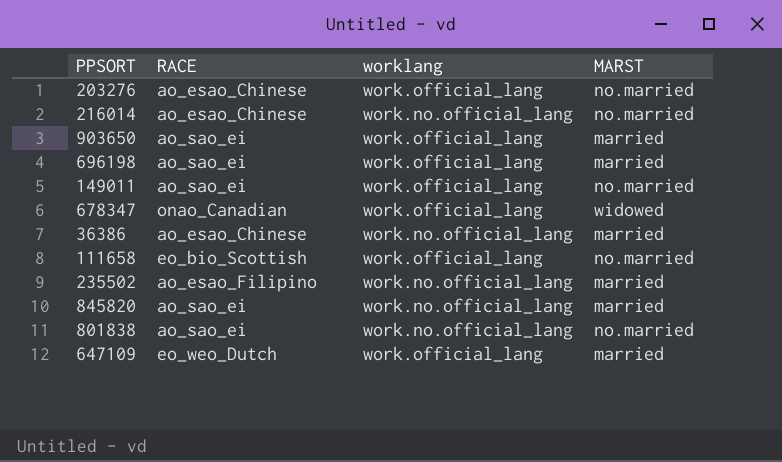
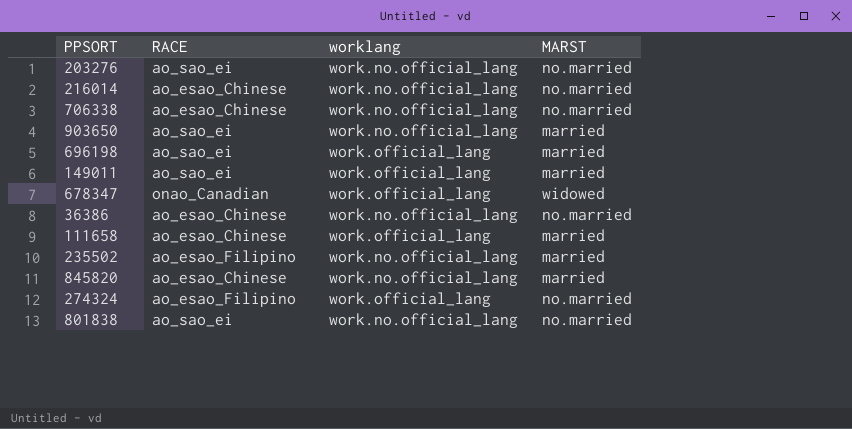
row 647109: eo_weo_Dutch | work.official_lang | married -> none
203276 | RACE: ao_esao_Chinese -> ao_sao_ei
203276 | worklang: work.official_lang -> work.no.official_lang
row 706338: none -> ao_esao_Chinese | work.no.official_lang | no.married
903650 | worklang: work.official_lang -> work.no.official_lang
149011 | MARST: no.married -> married
36386 | MARST: married -> no.married
111658 | RACE: eo_bio_Scottish -> ao_esao_Chinese
111658 | MARST: no.married -> married
845820 | RACE: ao_sao_ei -> ao_esao_Chinese
row 274324: none -> ao_esao_Filipino | work.official_lang | no.married

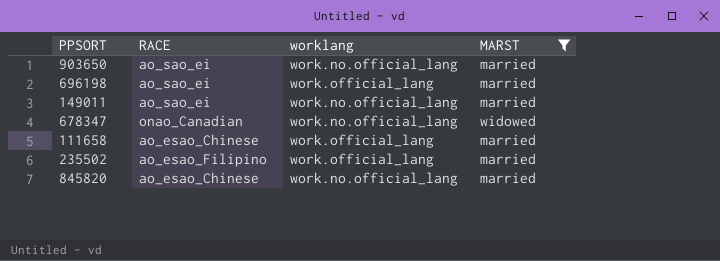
filter: none -> MARST != no.married
149011 | worklang: work.official_lang -> work.no.official_lang
678347 | worklang: work.official_lang -> work.no.official_lang
235502 | worklang: work.no.official_lang -> work.official_lang

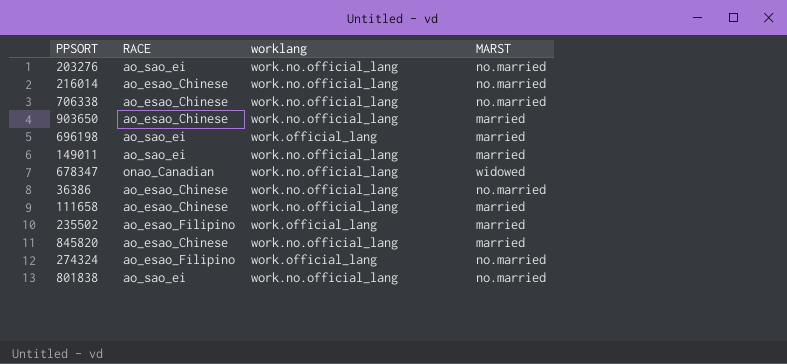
filter: MARST != no.married -> none
903650 | RACE: ao_sao_ei -> ao_esao_Chinese
111658 | worklang: work.official_lang -> work.no.official_lang

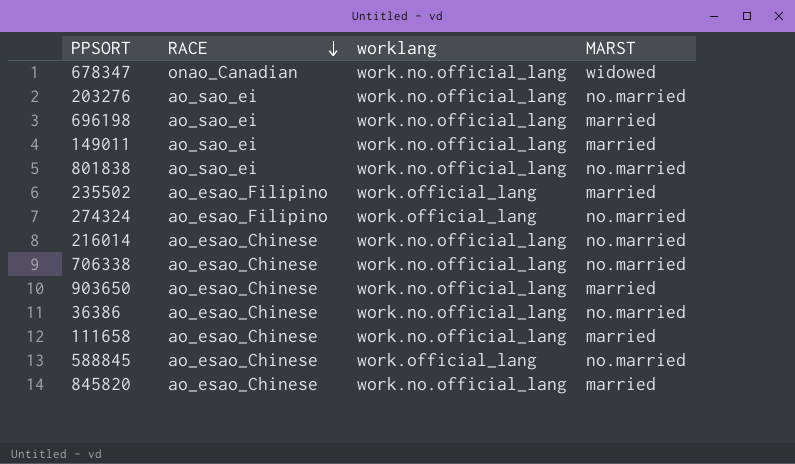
row order: none -> RACE descending
696198 | worklang: work.official_lang -> work.no.official_lang
row 588845: none -> ao_esao_Chinese | work.official_lang | no.married

